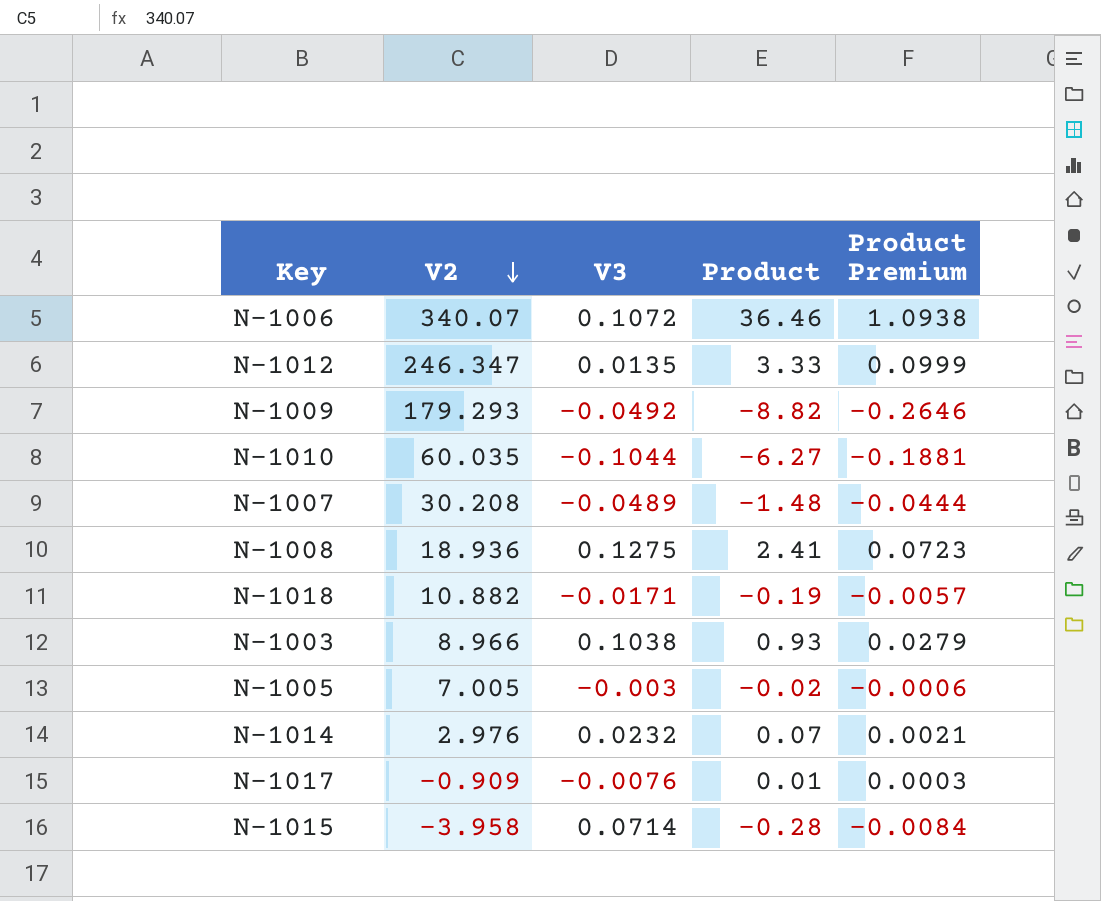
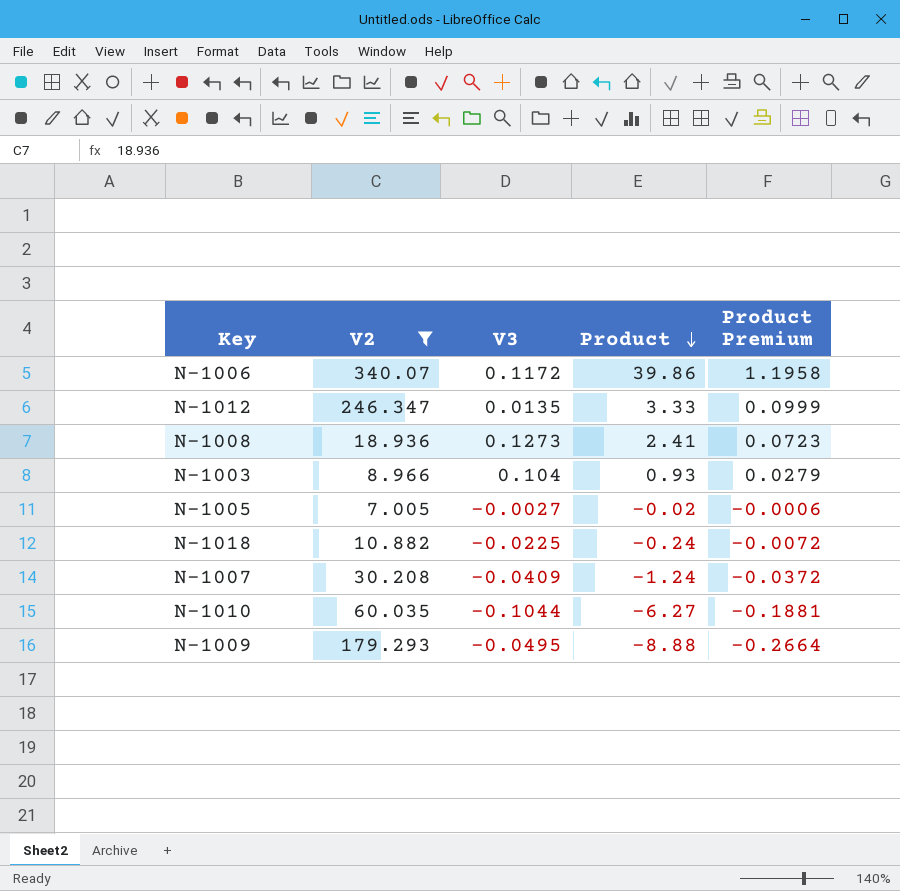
filter: none -> V2 >= 7.005
row order: V2 descending -> Product descending
N-1006 | V3: 0.1072 -> 0.1172
N-1006 | Product: 36.46 -> 39.86
N-1006 | Product Premium: 1.0938 -> 1.1958
N-1008 | V3: 0.1275 -> 0.1273
N-1003 | V3: 0.1038 -> 0.104
N-1005 | V3: -0.003 -> -0.0027
N-1018 | V3: -0.0171 -> -0.0225
N-1018 | Product: -0.19 -> -0.24
N-1018 | Product Premium: -0.0057 -> -0.0072
N-1007 | V3: -0.0489 -> -0.0409
N-1007 | Product: -1.48 -> -1.24
N-1007 | Product Premium: -0.0444 -> -0.0372
N-1009 | V3: -0.0492 -> -0.0495
N-1009 | Product: -8.82 -> -8.88
N-1009 | Product Premium: -0.2646 -> -0.2664

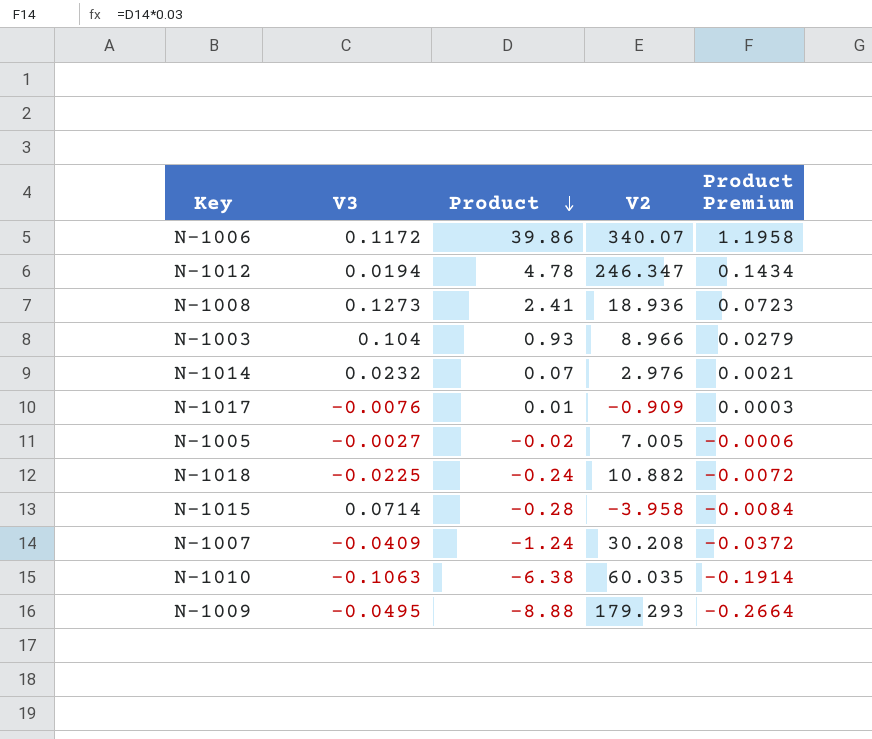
filter: V2 >= 7.005 -> none
column V2 | position: 2 -> 4
N-1012 | V3: 0.0135 -> 0.0194
N-1012 | Product: 3.33 -> 4.78
N-1012 | Product Premium: 0.0999 -> 0.1434
N-1010 | V3: -0.1044 -> -0.1063
N-1010 | Product: -6.27 -> -6.38
N-1010 | Product Premium: -0.1881 -> -0.1914

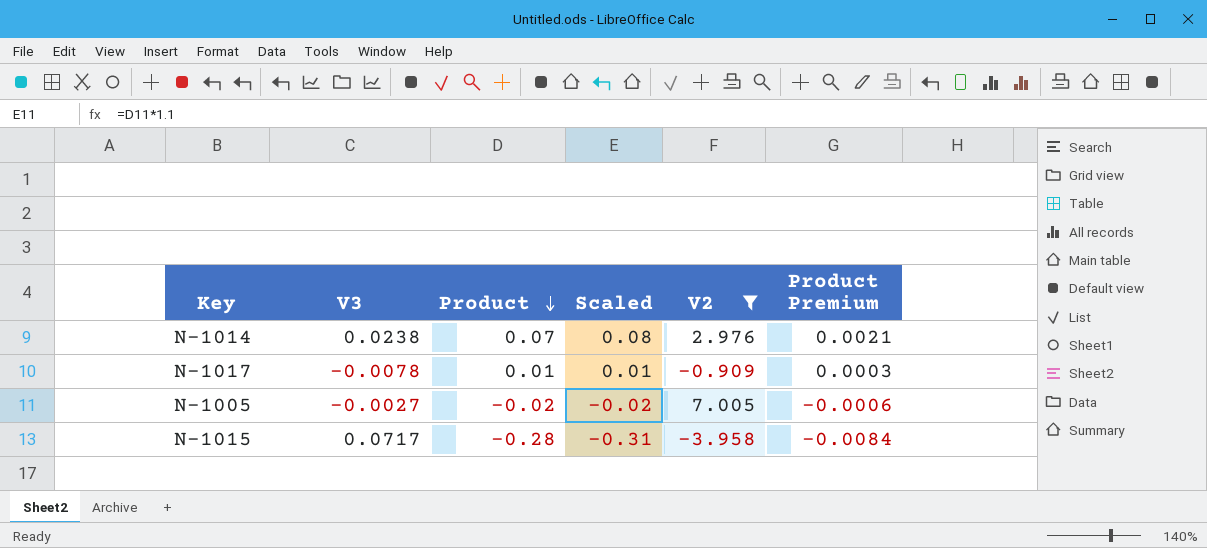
filter: none -> V2 <= 7.005
column Scaled | formula: none -> [Product] * 1.1
N-1014 | V3: 0.0232 -> 0.0238
N-1017 | V3: -0.0076 -> -0.0078
N-1015 | V3: 0.0714 -> 0.0717

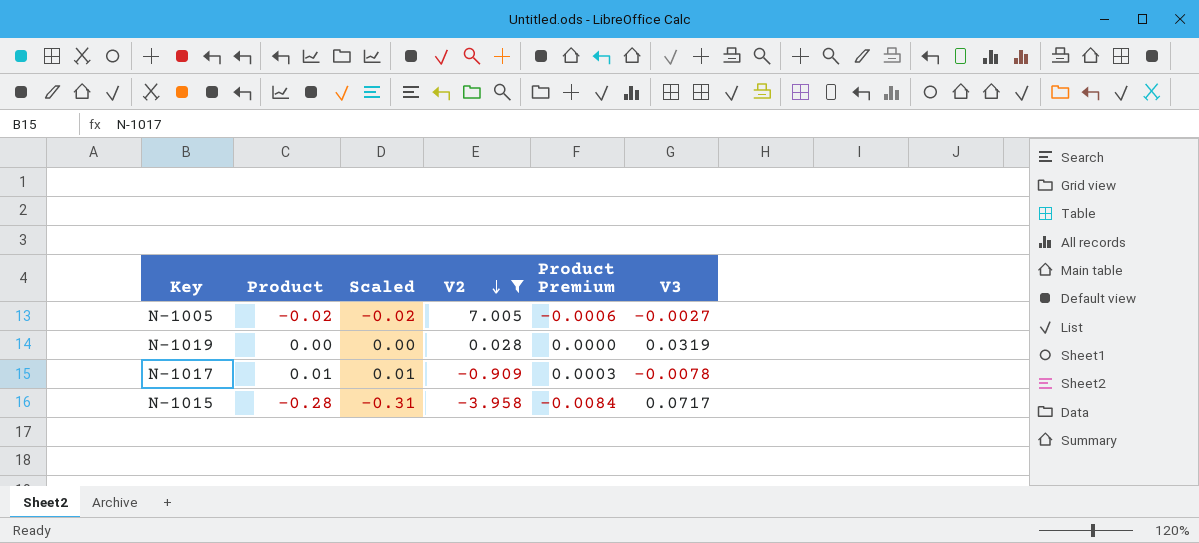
row order: Product descending -> V2 descending
column V3 | position: 2 -> 6
row N-1014: 0.0238 | 0.07 | 0.08 | 2.976 | 0.0021 -> none
row N-1019: none -> 0.00 | 0.00 | 0.028 | 0.0000 | 0.0319

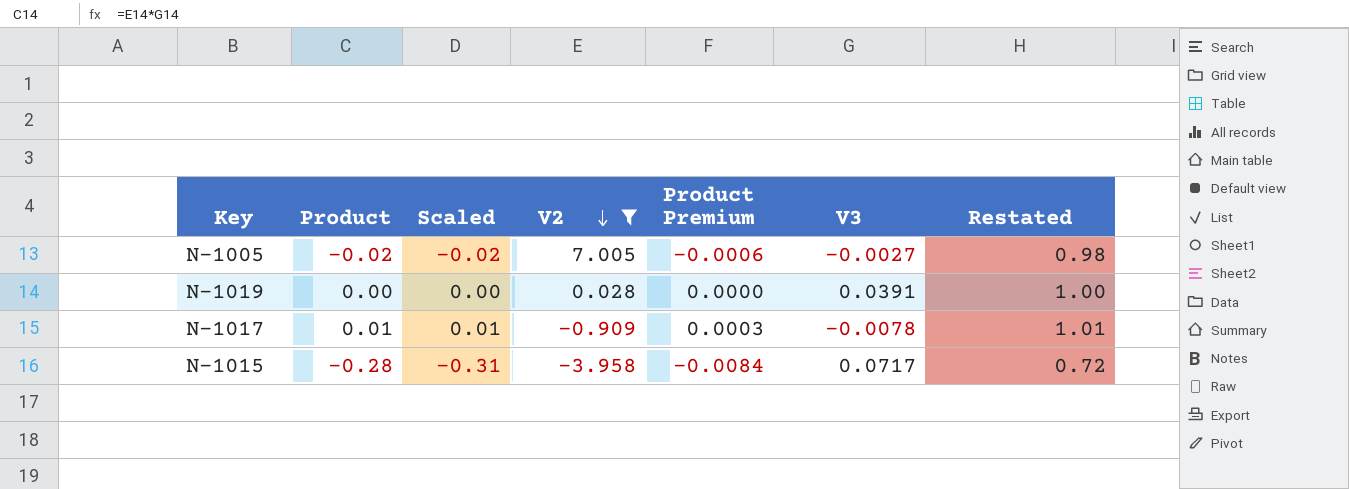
column Restated | formula: none -> [Product] + 1
N-1019 | V3: 0.0319 -> 0.0391

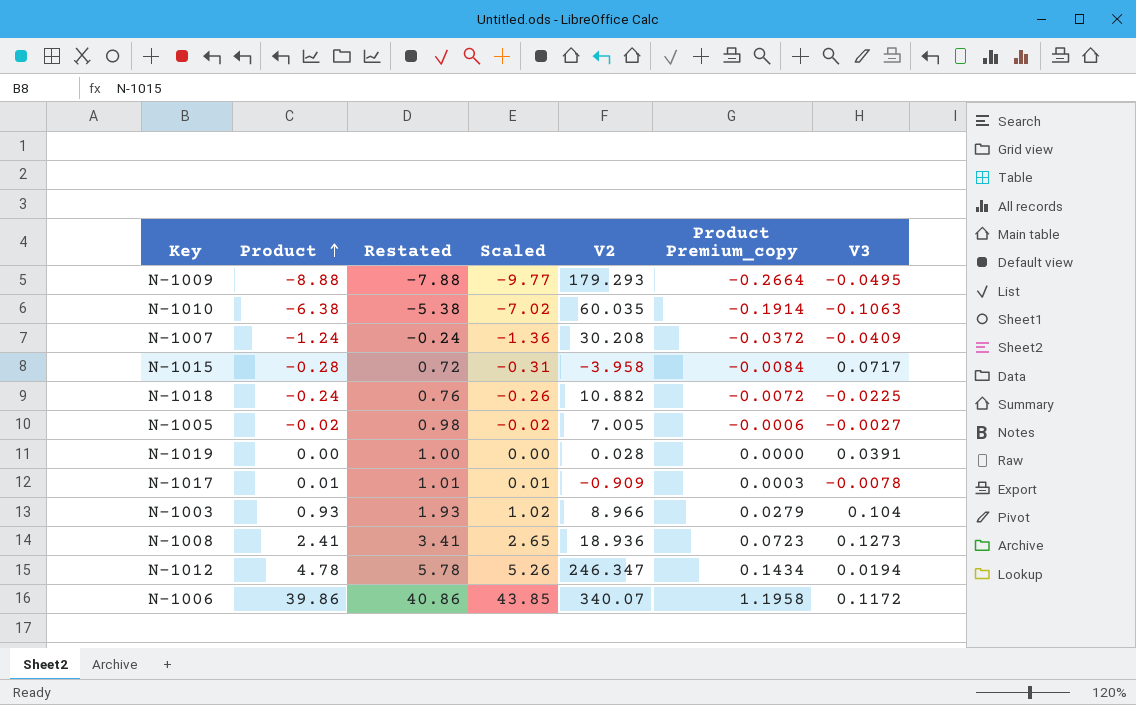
filter: V2 <= 7.005 -> none
row order: V2 descending -> Product ascending
column Restated | position: 7 -> 3
column name: Product Premium -> Product Premium_copy

